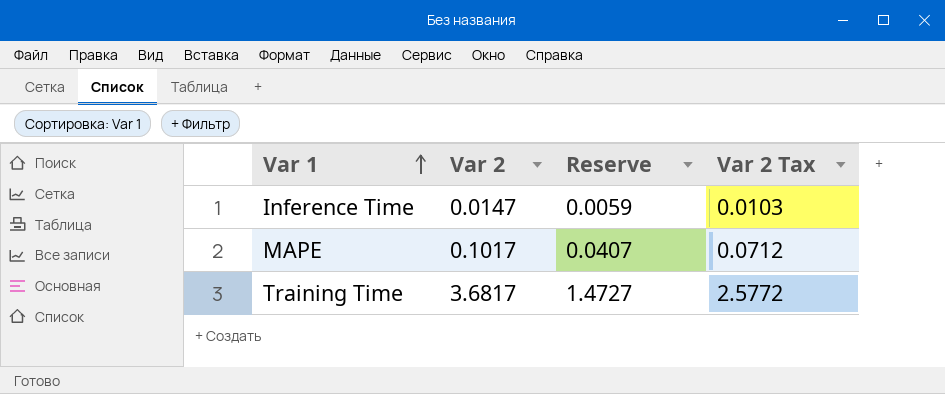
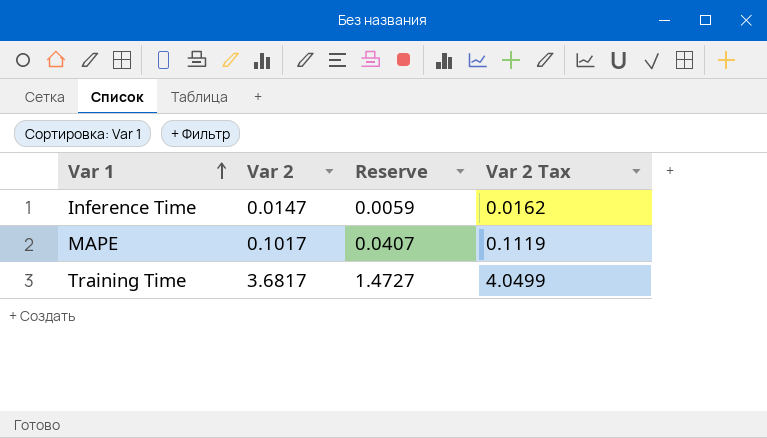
column Var 2 Tax | formula: [Var 2] * 0.7 -> [Var 2] * 1.1

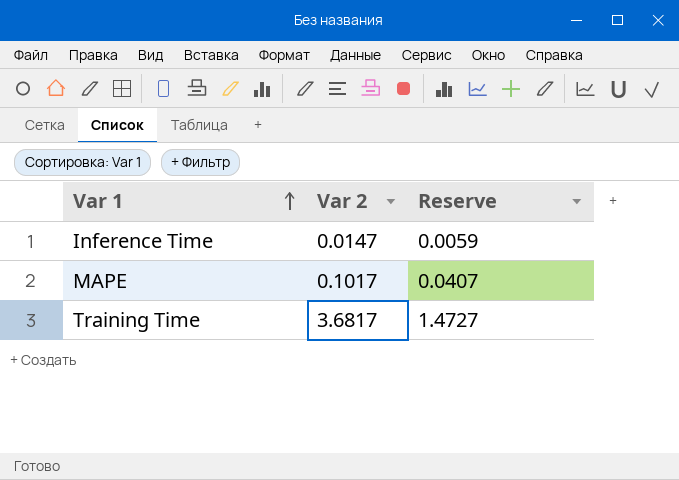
column Var 2 Tax | formula: [Var 2] * 1.1 -> none

